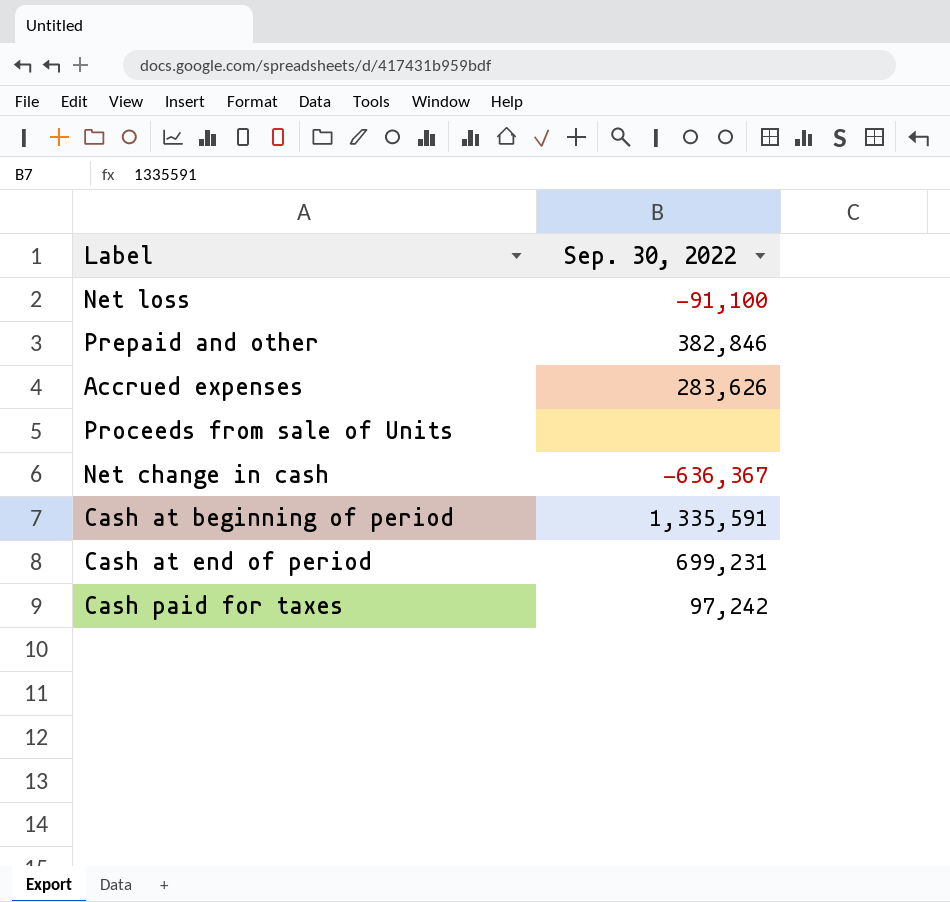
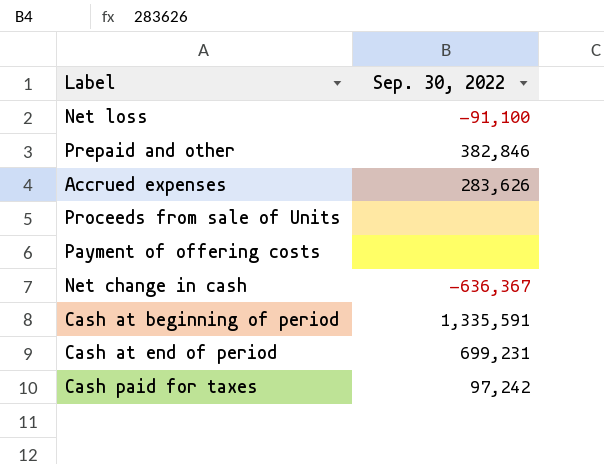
row Payment of offering costs: none -> none

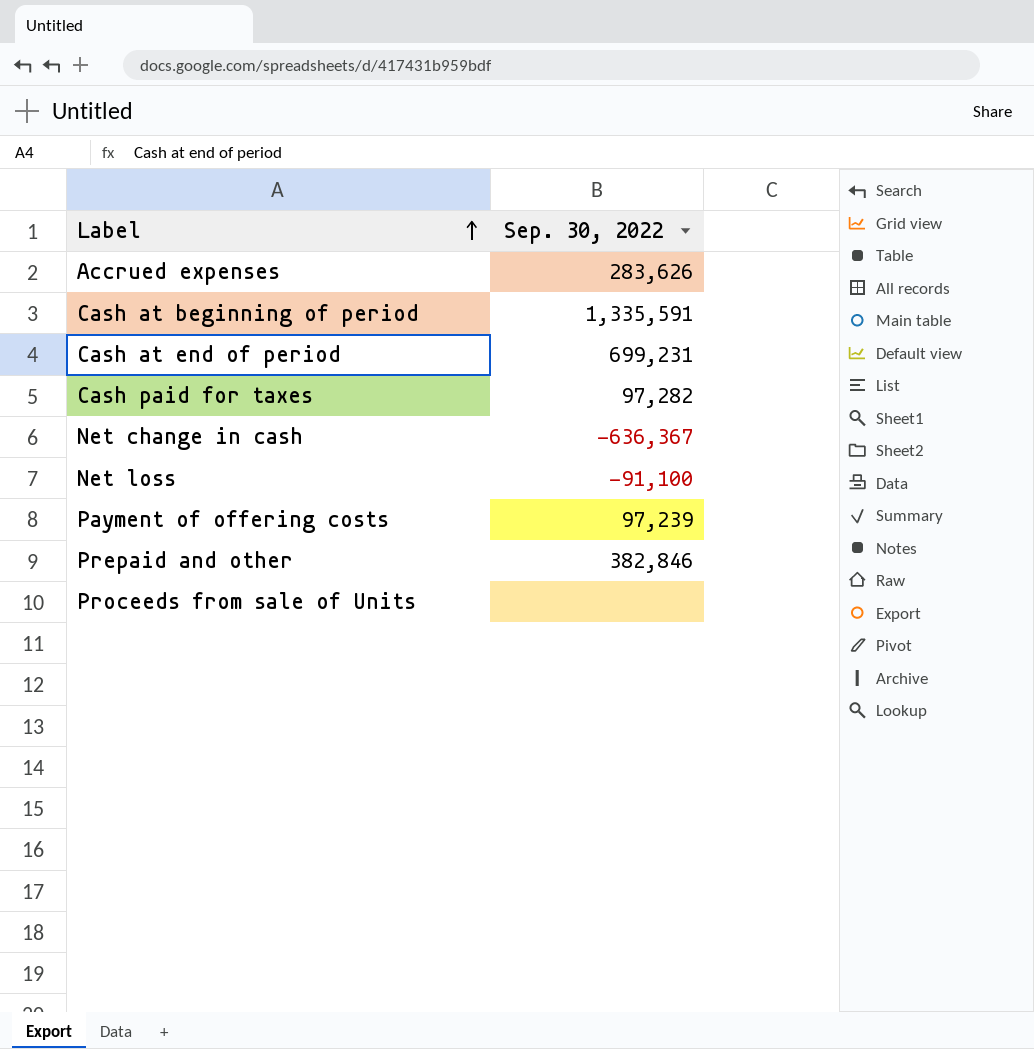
row order: none -> Label ascending
Cash paid for taxes | Sep. 30, 2022: 97,242 -> 97,282
Payment of offering costs | Sep. 30, 2022: none -> 97,239

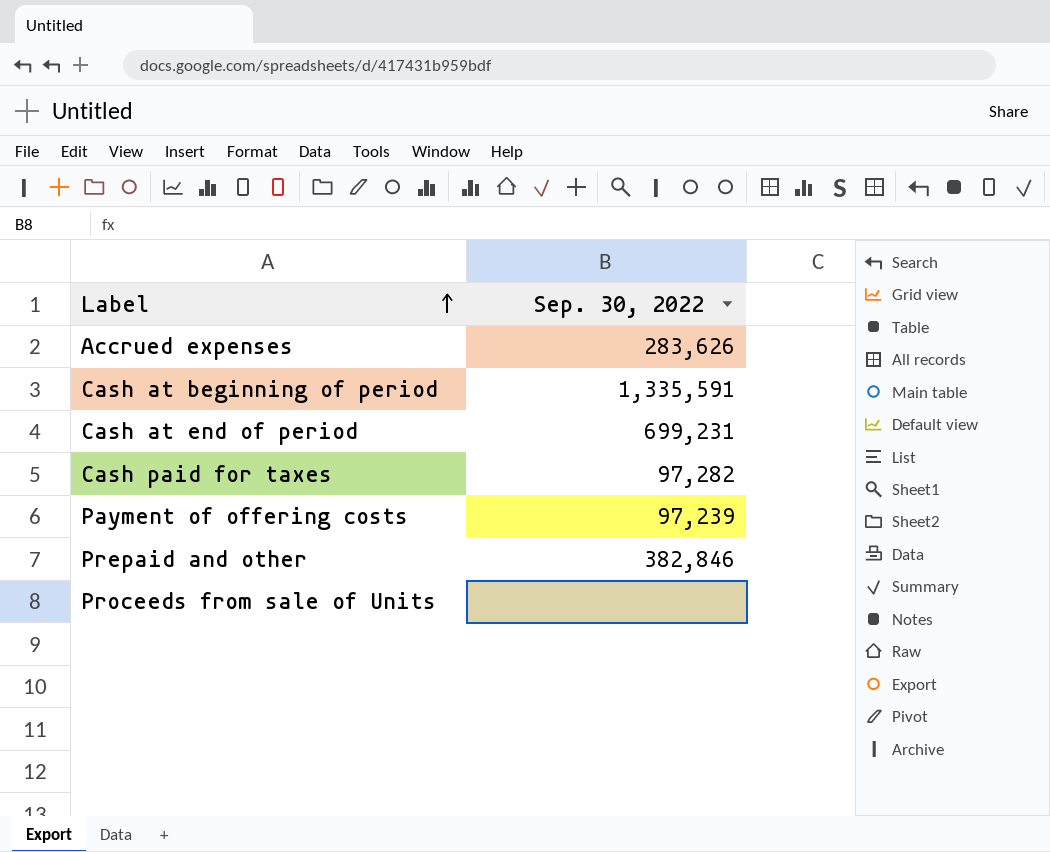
row Net change in cash: -636,367 -> none
row Net loss: -91,100 -> none

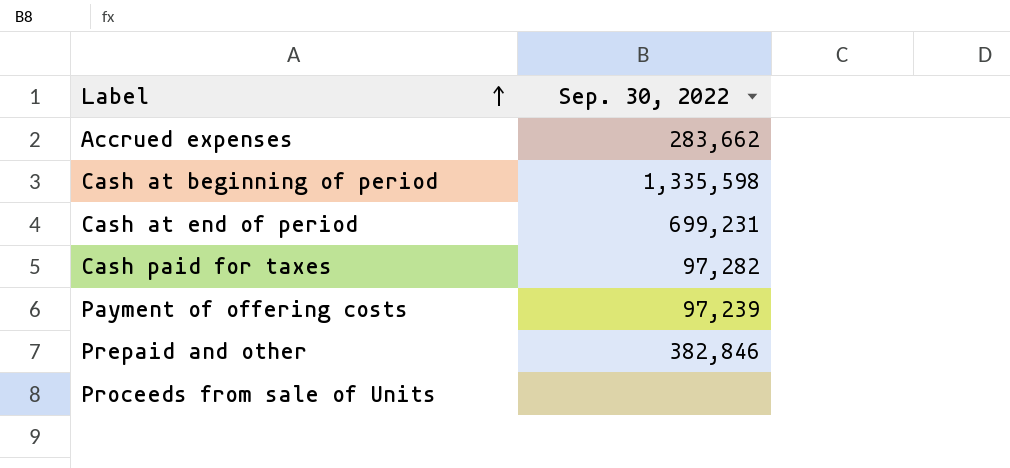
Accrued expenses | Sep. 30, 2022: 283,626 -> 283,662
Cash at beginning of period | Sep. 30, 2022: 1,335,591 -> 1,335,598

